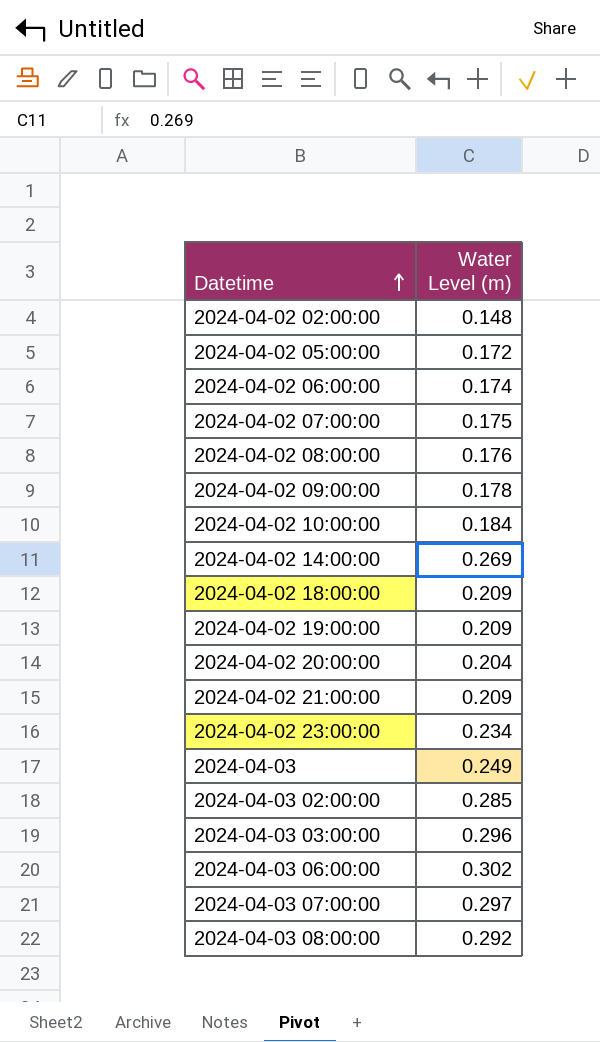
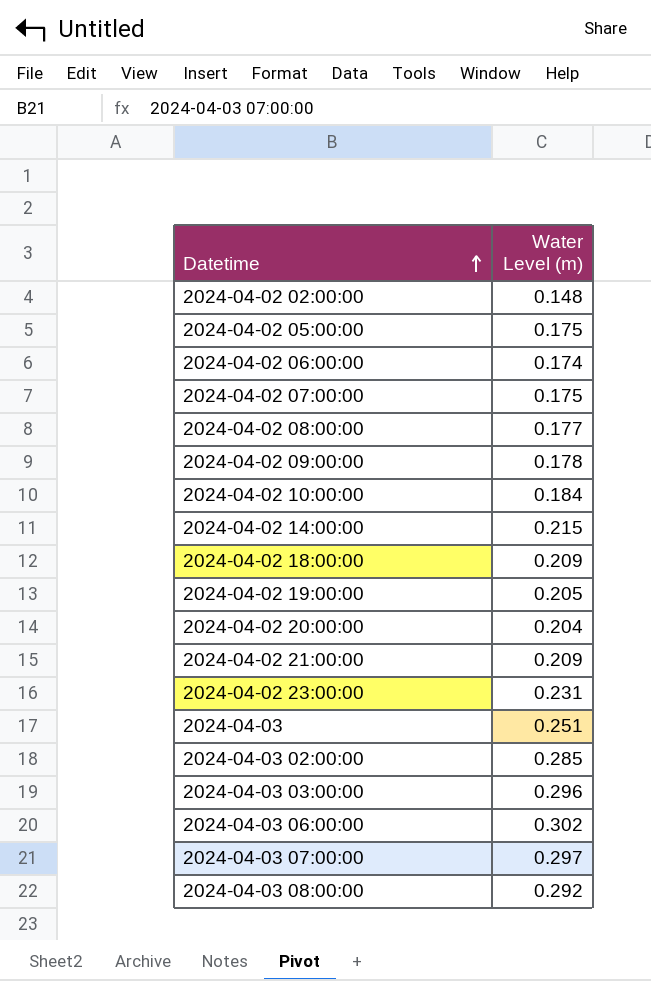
2024-04-02 05:00:00 | Water Level (m): 0.172 -> 0.175
2024-04-02 08:00:00 | Water Level (m): 0.176 -> 0.177
2024-04-02 14:00:00 | Water Level (m): 0.269 -> 0.215
2024-04-02 19:00:00 | Water Level (m): 0.209 -> 0.205
2024-04-02 23:00:00 | Water Level (m): 0.234 -> 0.231
2024-04-03 | Water Level (m): 0.249 -> 0.251

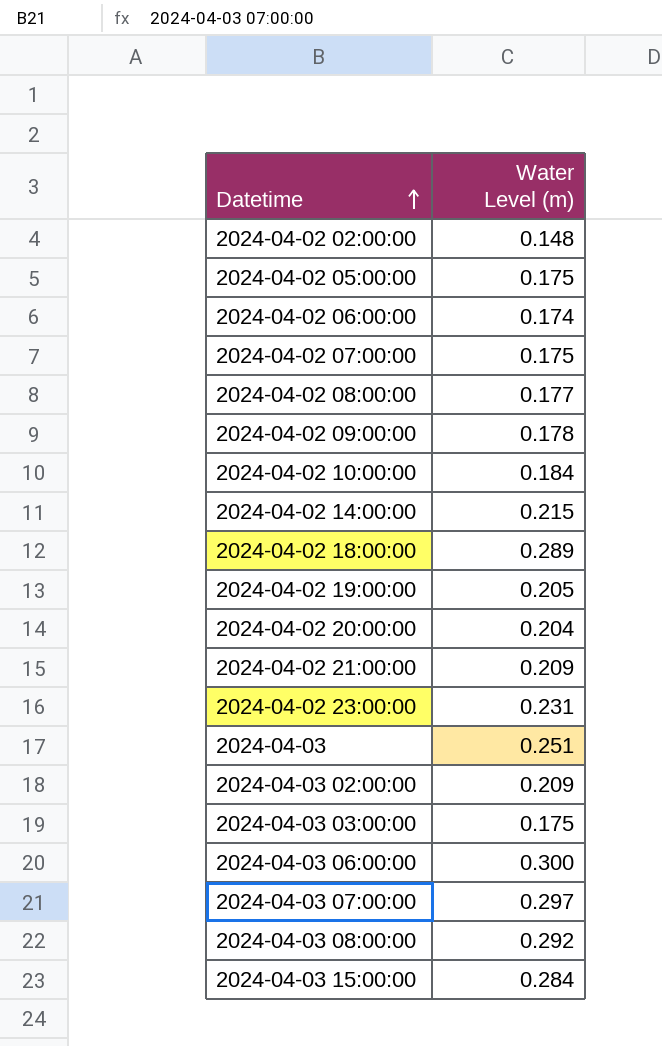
2024-04-02 18:00:00 | Water Level (m): 0.209 -> 0.289
2024-04-03 02:00:00 | Water Level (m): 0.285 -> 0.209
2024-04-03 03:00:00 | Water Level (m): 0.296 -> 0.175
2024-04-03 06:00:00 | Water Level (m): 0.302 -> 0.300
row 2024-04-03 15:00:00: none -> 0.284

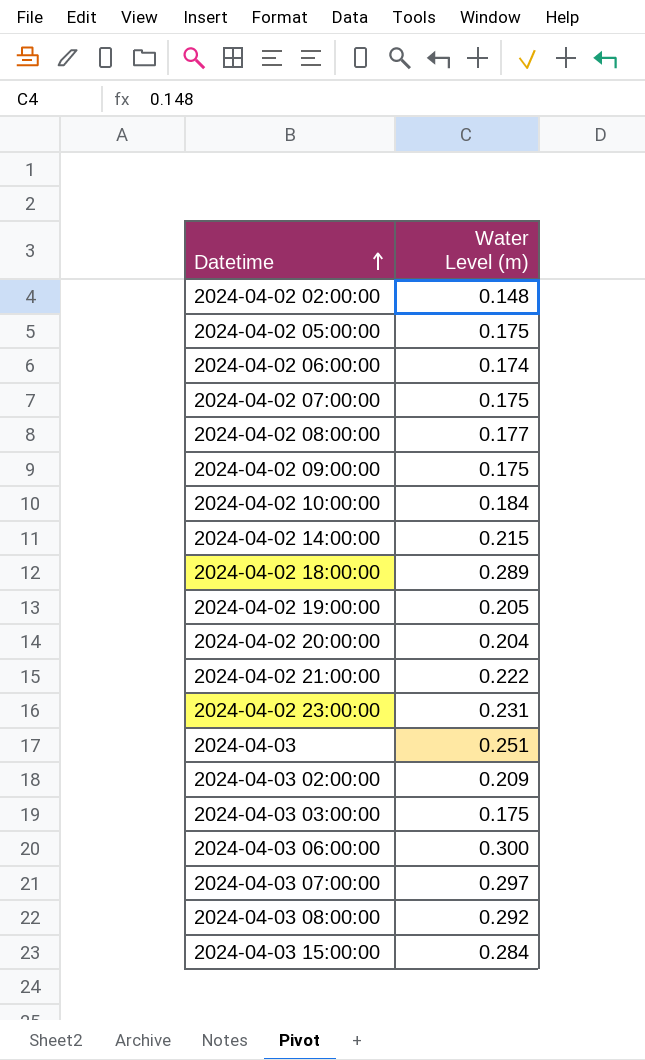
2024-04-02 09:00:00 | Water Level (m): 0.178 -> 0.175
2024-04-02 21:00:00 | Water Level (m): 0.209 -> 0.222

